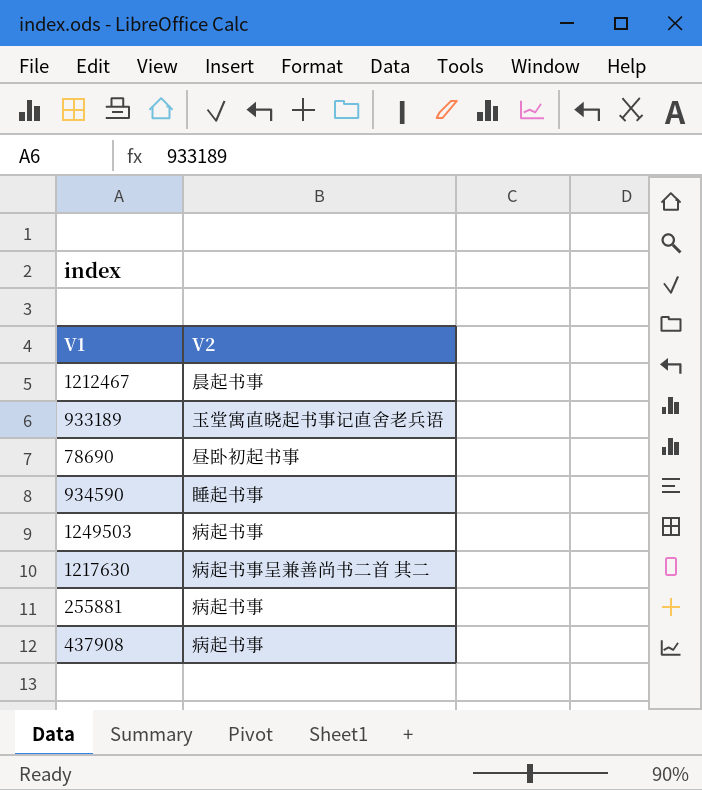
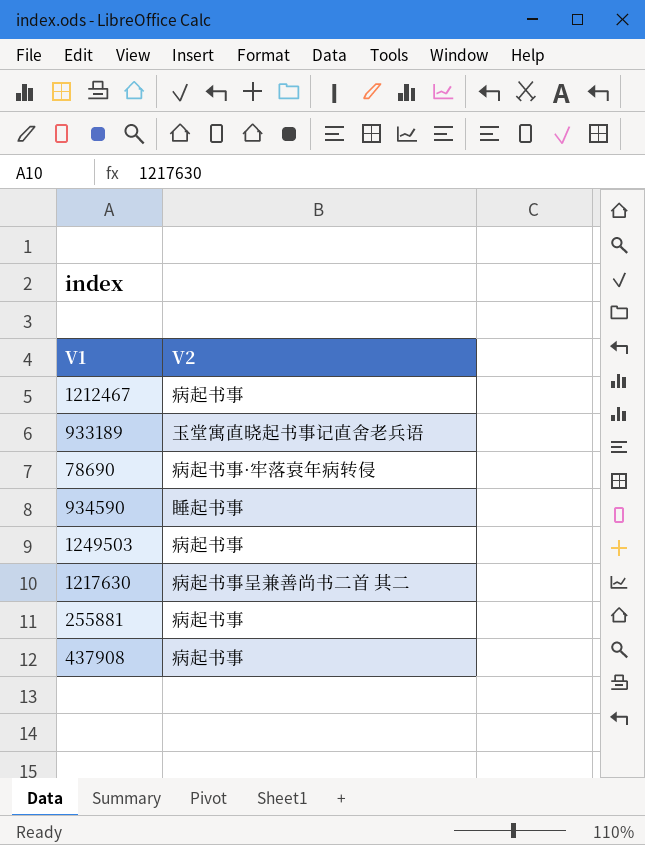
1212467 | V2: 晨起书事 -> 病起书事
78690 | V2: 昼卧初起书事 -> 病起书事·牢落衰年病转侵

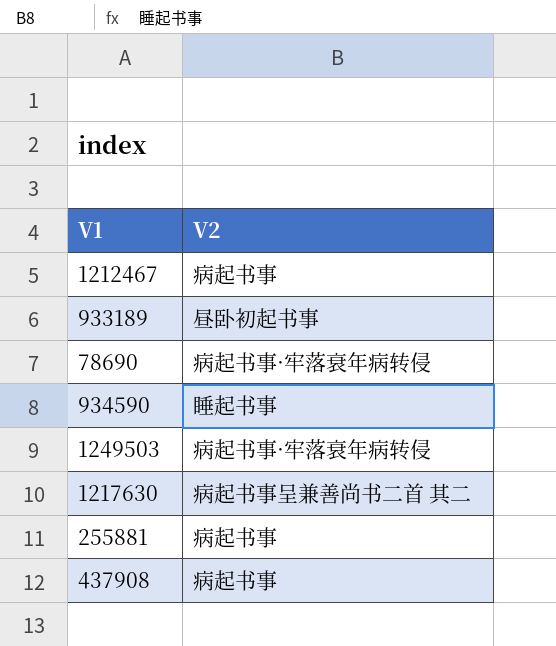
933189 | V2: 玉堂寓直晓起书事记直舍老兵语 -> 昼卧初起书事
1249503 | V2: 病起书事 -> 病起书事·牢落衰年病转侵

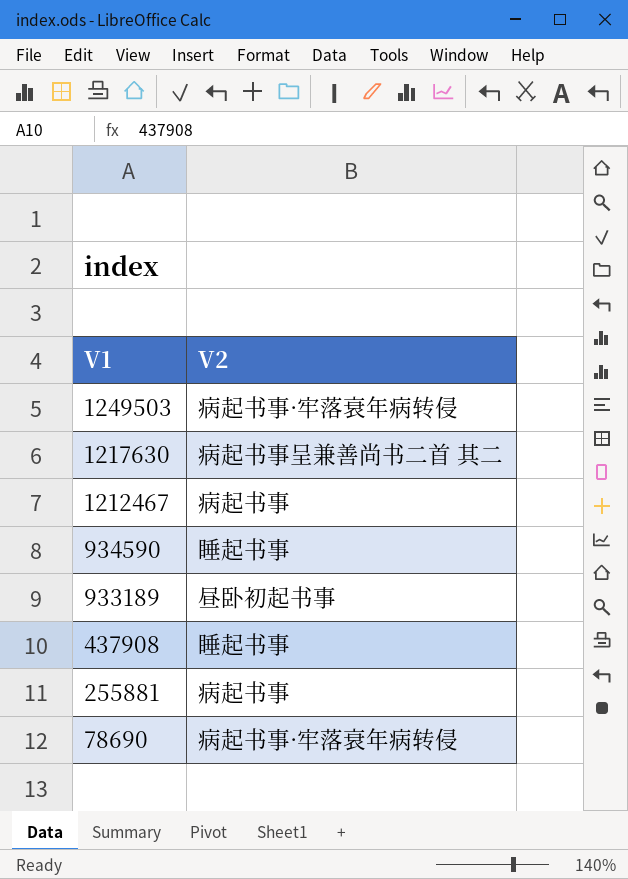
row order: none -> V1 descending
437908 | V2: 病起书事 -> 睡起书事

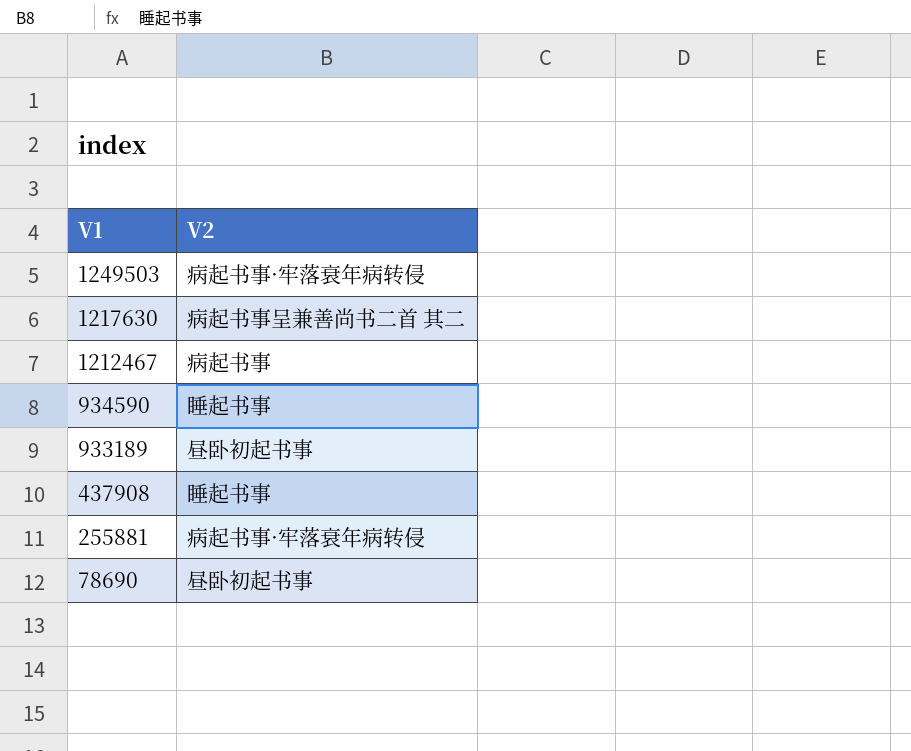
255881 | V2: 病起书事 -> 病起书事·牢落衰年病转侵
78690 | V2: 病起书事·牢落衰年病转侵 -> 昼卧初起书事

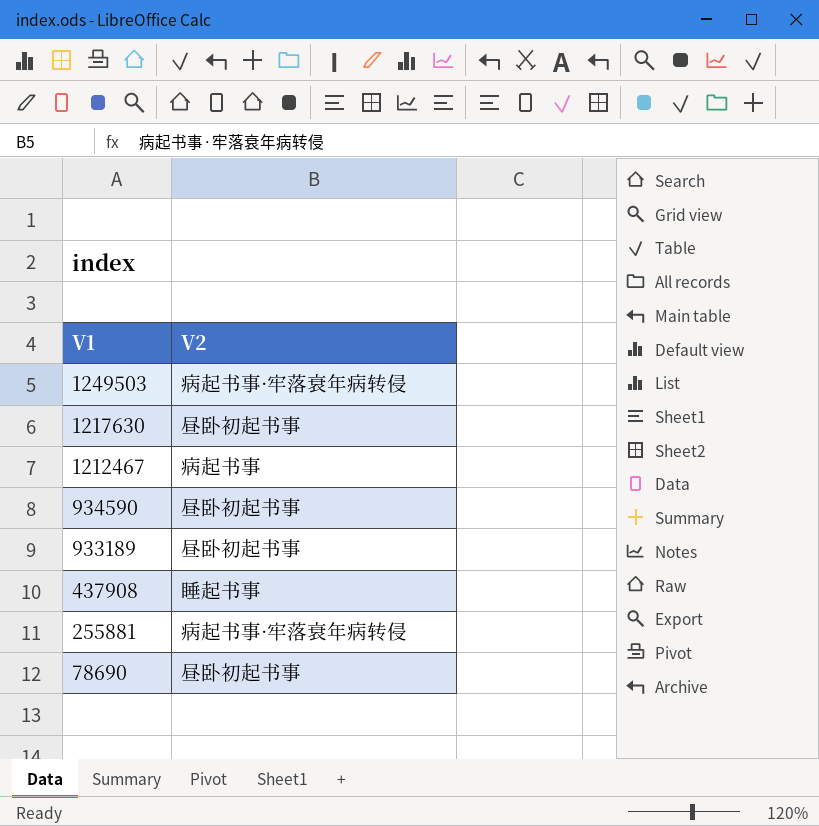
1217630 | V2: 病起书事呈兼善尚书二首 其二 -> 昼卧初起书事
934590 | V2: 睡起书事 -> 昼卧初起书事

